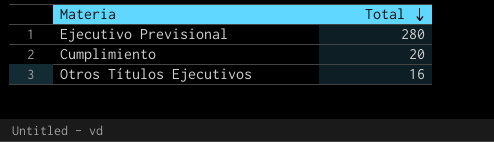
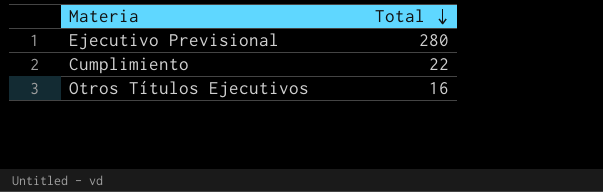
Cumplimiento | Total: 20 -> 22

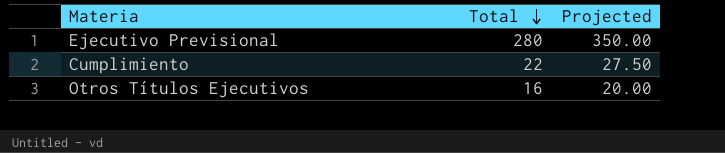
column Projected | formula: none -> [Total] * 1.25

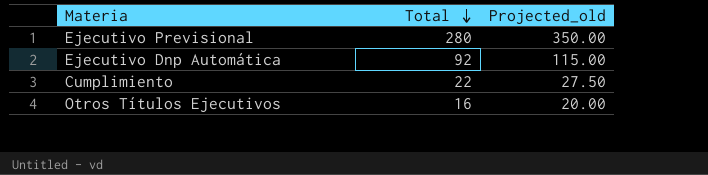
column name: Projected -> Projected_old
row Ejecutivo Dnp Automática: none -> 92 | 115.00

